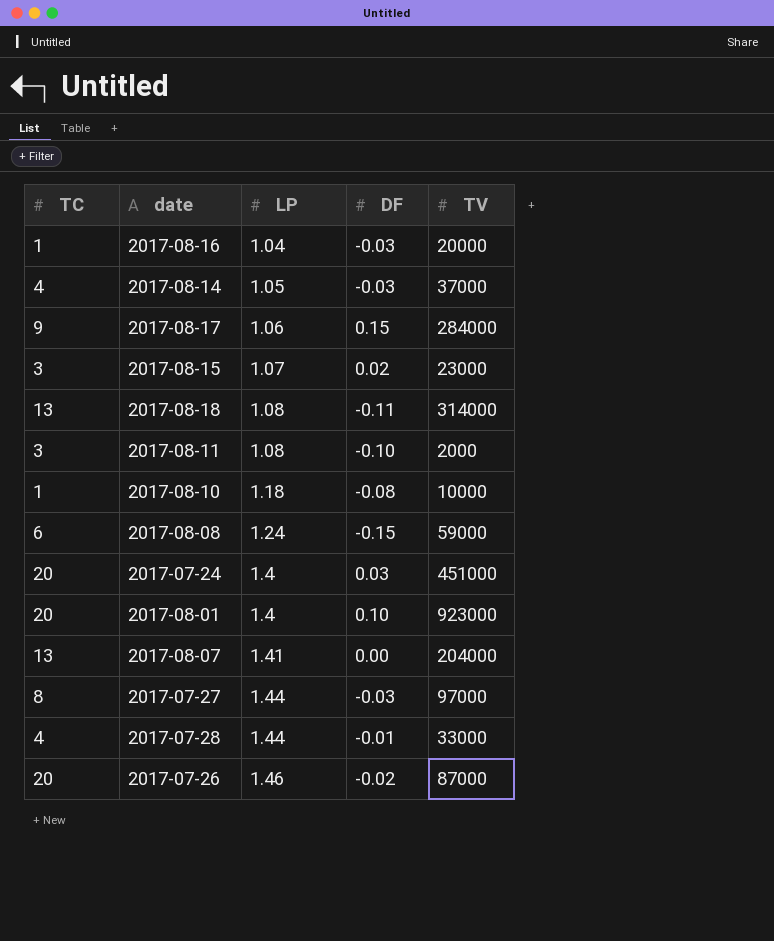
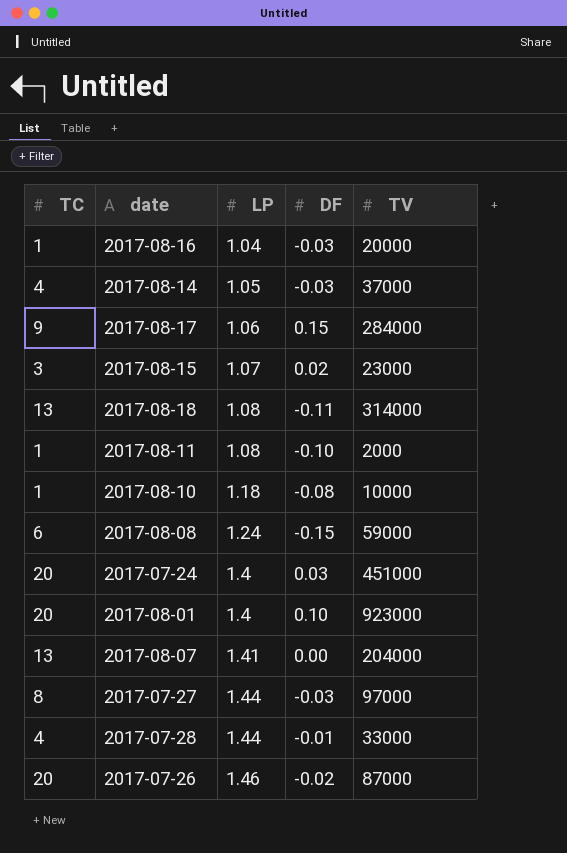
2017-08-11 | TC: 3 -> 1

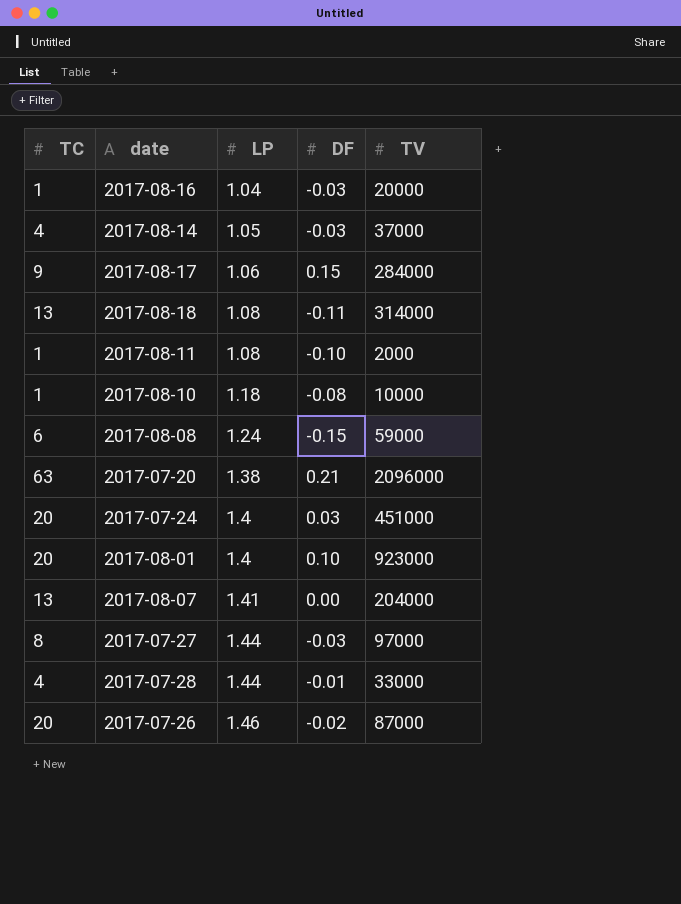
row 2017-08-15: 3 | 1.07 | 0.02 | 23000 -> none
row 2017-07-20: none -> 63 | 1.38 | 0.21 | 2096000

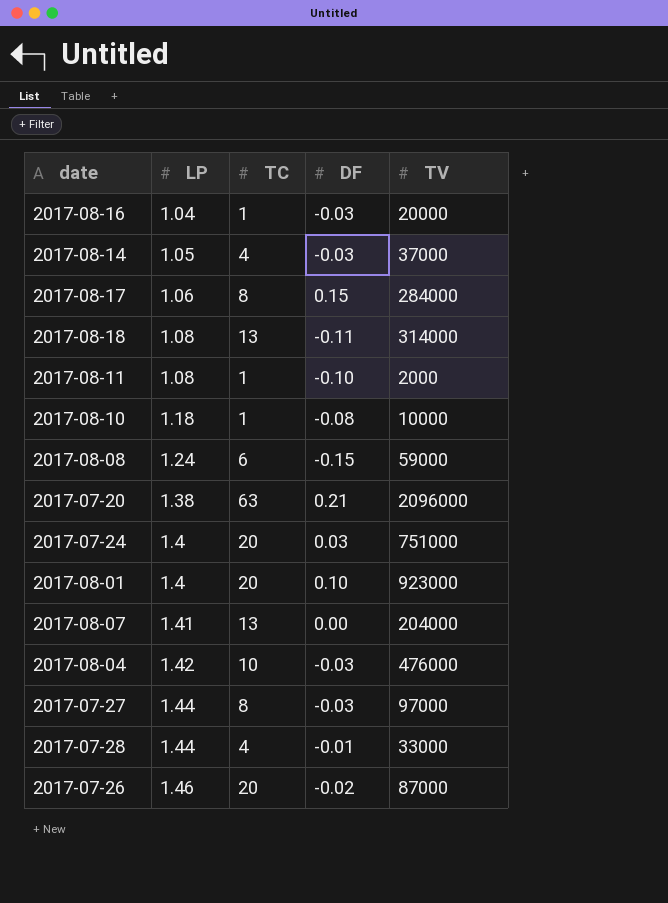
column TC | position: 1 -> 3
2017-08-17 | TC: 9 -> 8
2017-07-24 | TV: 451000 -> 751000
row 2017-08-04: none -> 1.42 | 10 | -0.03 | 476000

